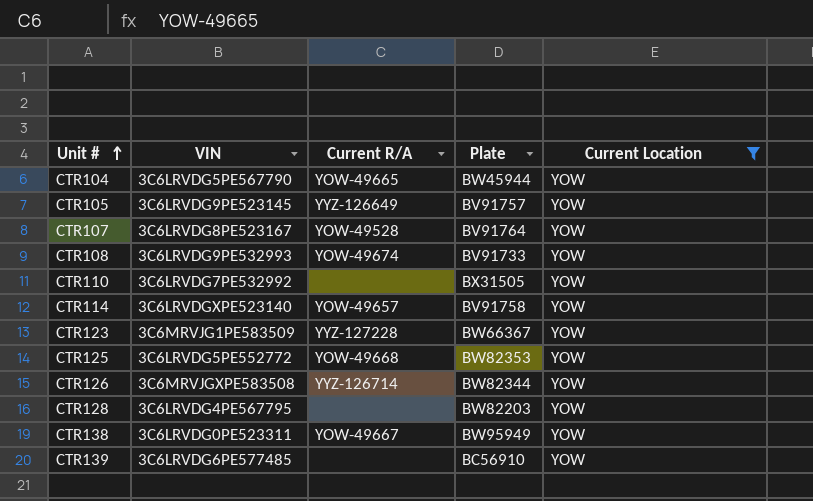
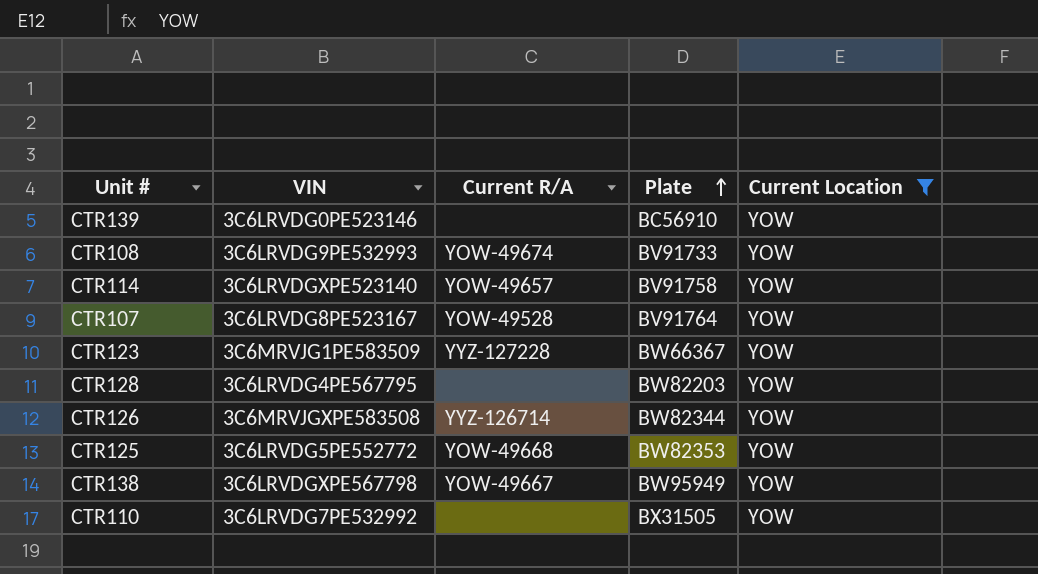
row order: Unit # ascending -> Plate ascending
row CTR104: 3C6LRVDG5PE567790 | YOW-49665 | BW45944 | YOW -> none
row CTR105: 3C6LRVDG9PE523145 | YYZ-126649 | BV91757 | YOW -> none
CTR139 | VIN: 3C6LRVDG6PE577485 -> 3C6LRVDG0PE523146
CTR138 | VIN: 3C6LRVDG0PE523311 -> 3C6LRVDGXPE567798

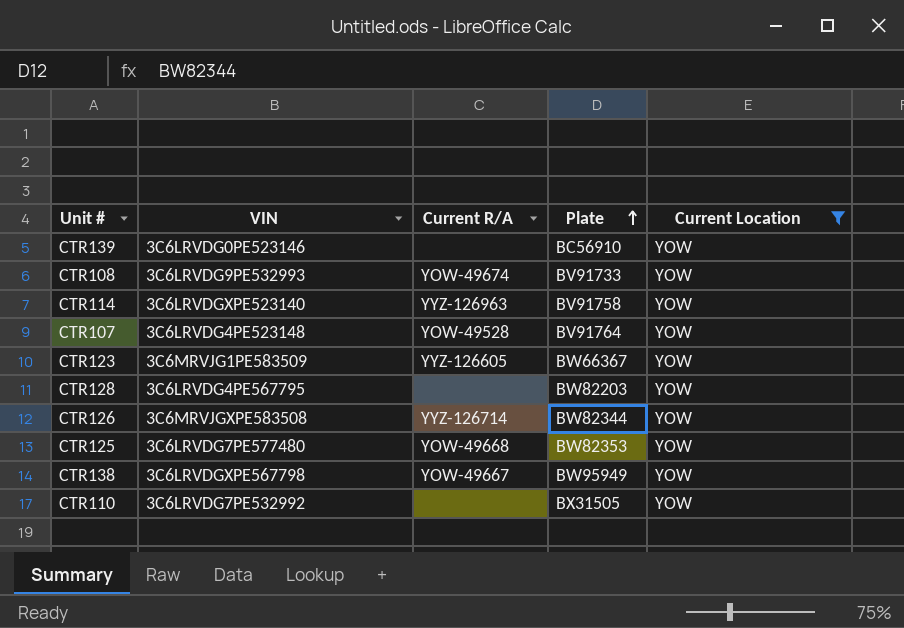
CTR114 | Current R/A: YOW-49657 -> YYZ-126963
CTR107 | VIN: 3C6LRVDG8PE523167 -> 3C6LRVDG4PE523148
CTR123 | Current R/A: YYZ-127228 -> YYZ-126605
CTR125 | VIN: 3C6LRVDG5PE552772 -> 3C6LRVDG7PE577480

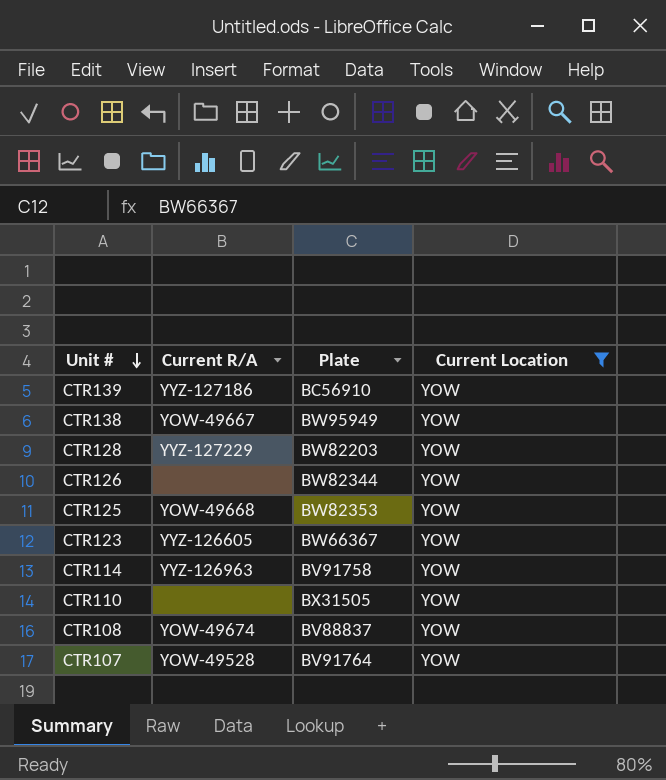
row order: Plate ascending -> Unit # descending
column VIN | position: 2 -> none
CTR139 | Current R/A: none -> YYZ-127186
CTR128 | Current R/A: none -> YYZ-127229
CTR126 | Current R/A: YYZ-126714 -> none
CTR108 | Plate: BV91733 -> BV88837

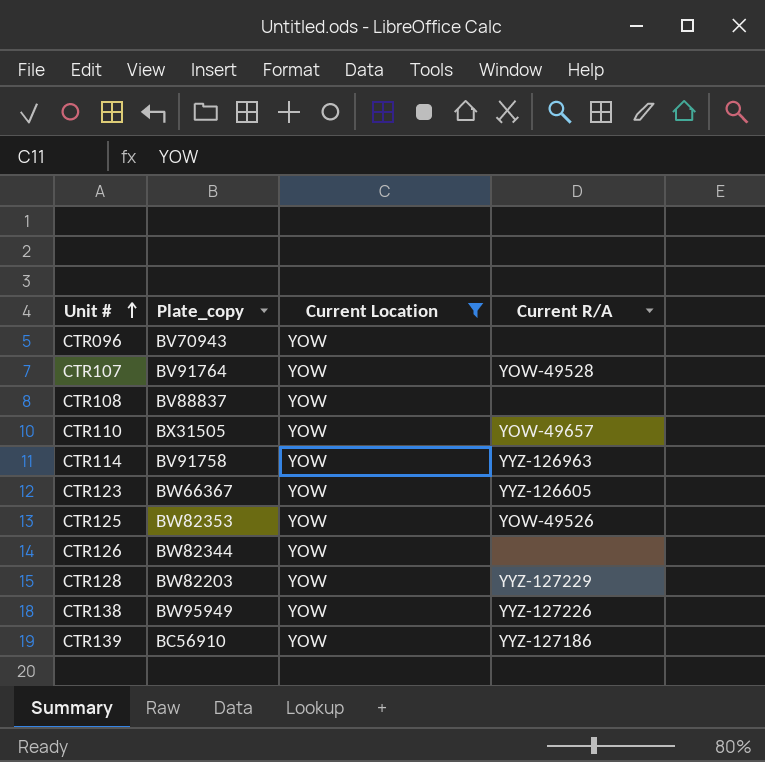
row order: Unit # descending -> Unit # ascending
column name: Plate -> Plate_copy
column Current R/A | position: 2 -> 4
row CTR096: none -> BV70943 | YOW | none
CTR108 | Current R/A: YOW-49674 -> none
CTR110 | Current R/A: none -> YOW-49657
CTR125 | Current R/A: YOW-49668 -> YOW-49526
CTR138 | Current R/A: YOW-49667 -> YYZ-127226

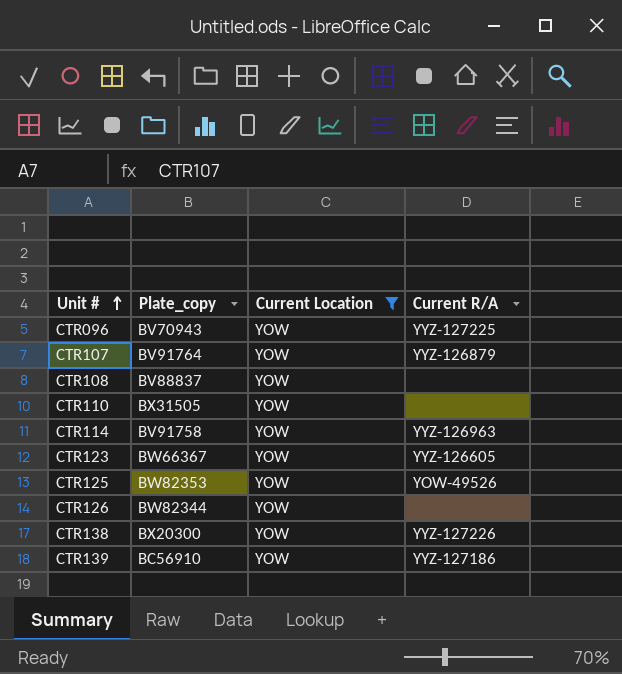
row CTR128: BW82203 | YOW | YYZ-127229 -> none
CTR096 | Current R/A: none -> YYZ-127225
CTR107 | Current R/A: YOW-49528 -> YYZ-126879
CTR110 | Current R/A: YOW-49657 -> none
CTR138 | Plate_copy: BW95949 -> BX20300

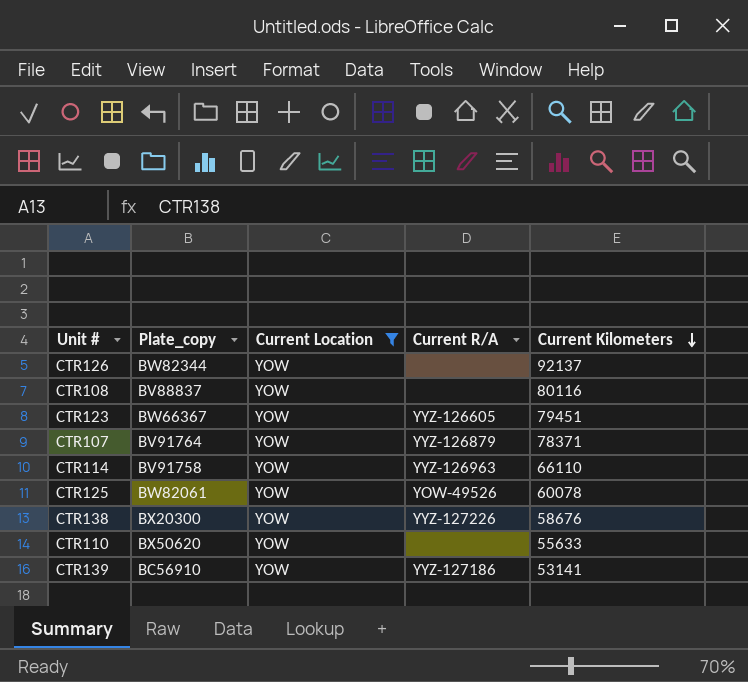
row order: Unit # ascending -> Current Kilometers descending
column Current Kilometers | position: none -> 5
row CTR096: BV70943 | YOW | YYZ-127225 -> none
CTR125 | Plate_copy: BW82353 -> BW82061
CTR110 | Plate_copy: BX31505 -> BX50620

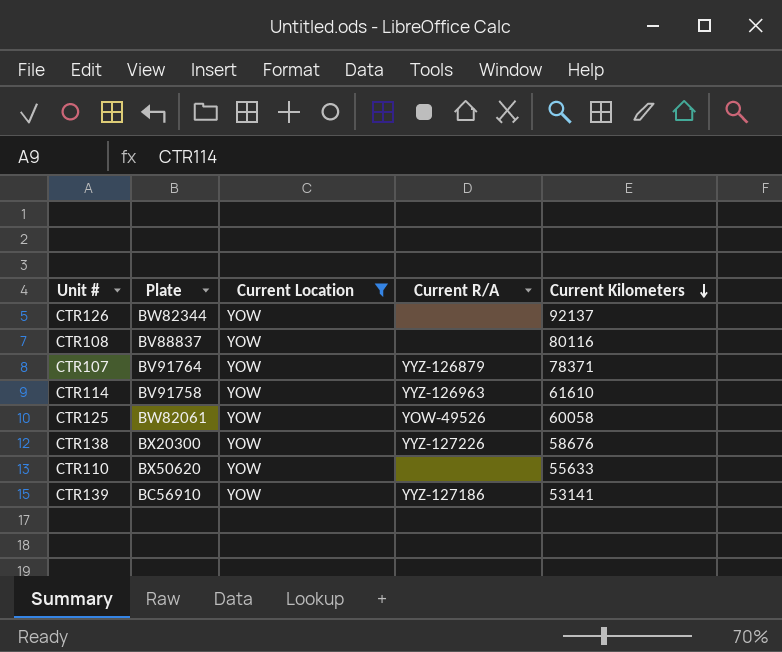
column name: Plate_copy -> Plate
row CTR123: BW66367 | YOW | YYZ-126605 | 79451 -> none
CTR114 | Current Kilometers: 66110 -> 61610
CTR125 | Current Kilometers: 60078 -> 60058

